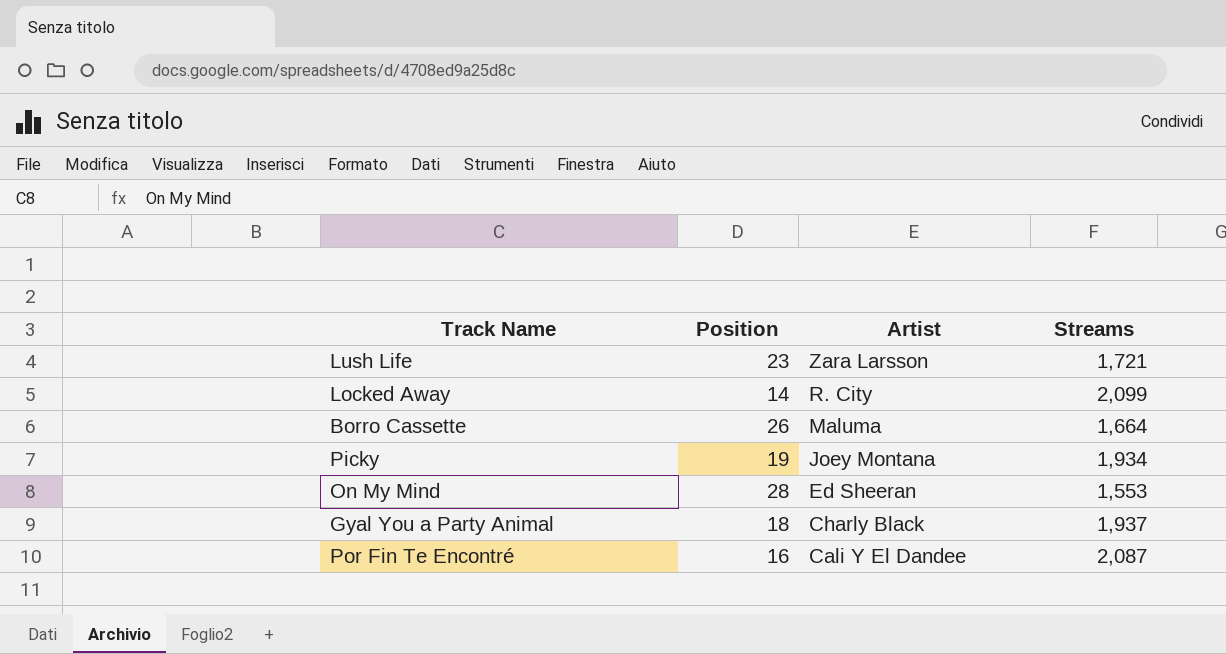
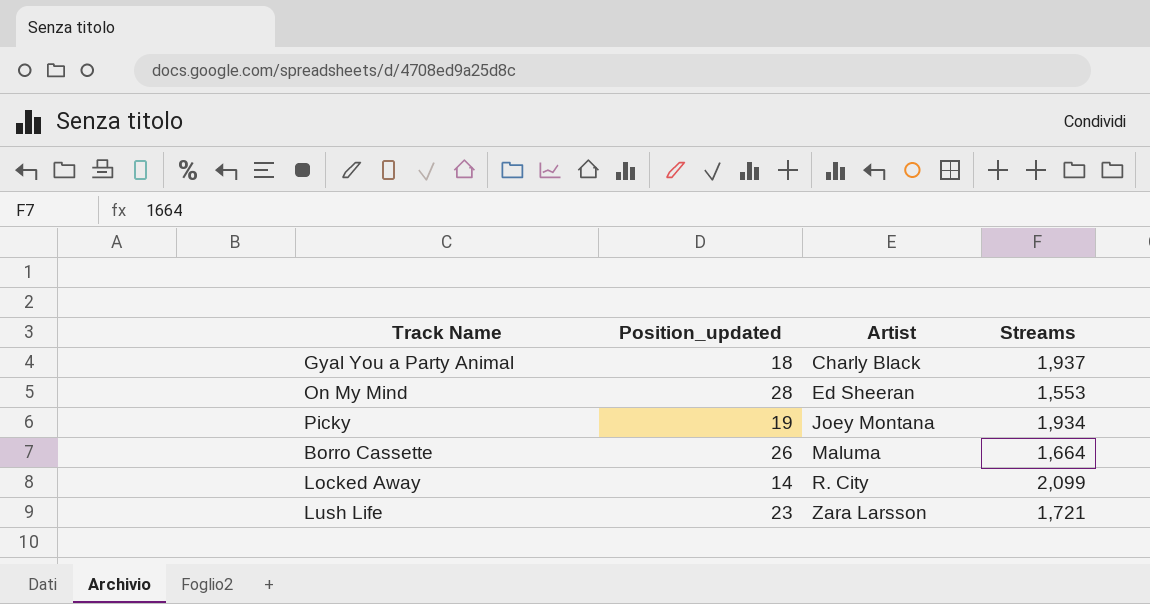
row order: Artist descending -> Artist ascending
column name: Position -> Position_updated
row Por Fin Te Encontré: 16 | Cali Y El Dandee | 2,087 -> none

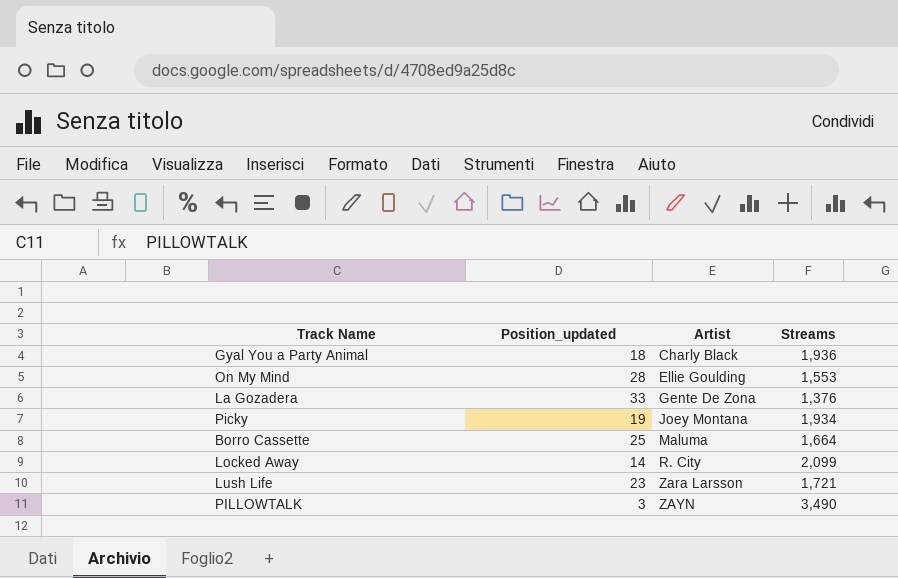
Gyal You a Party Animal | Streams: 1,937 -> 1,936
On My Mind | Artist: Ed Sheeran -> Ellie Goulding
row La Gozadera: none -> 33 | Gente De Zona | 1,376
Borro Cassette | Position_updated: 26 -> 25
row PILLOWTALK: none -> 3 | ZAYN | 3,490

